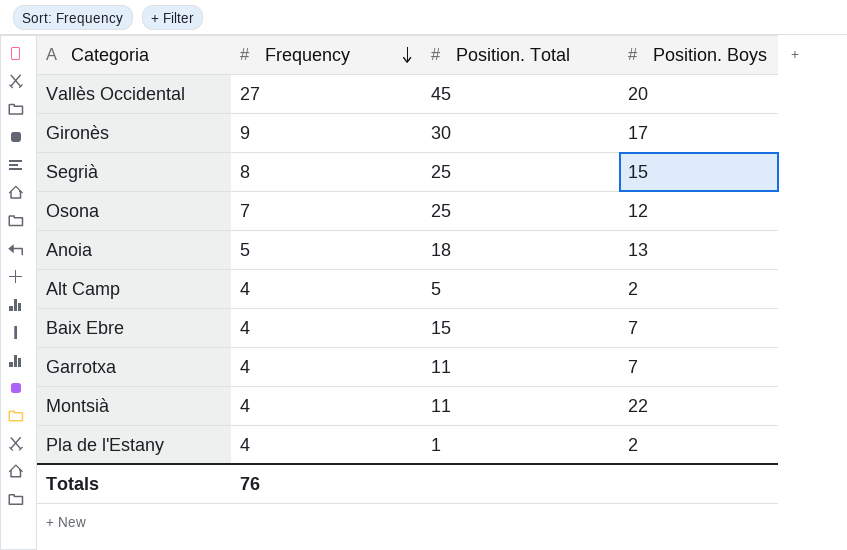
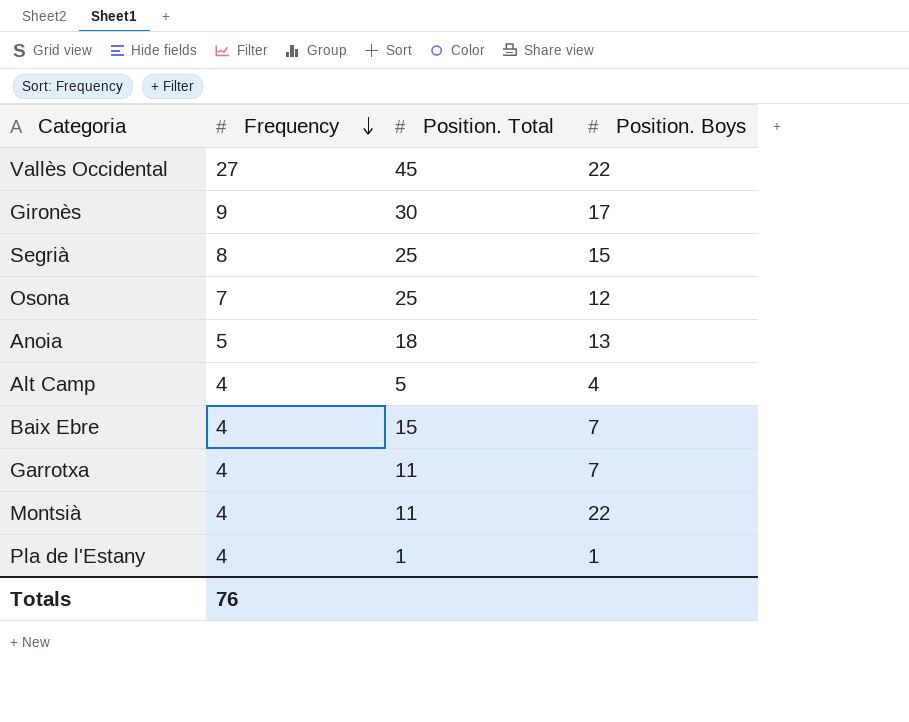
Vallès Occidental | Position. Boys: 20 -> 22
Alt Camp | Position. Boys: 2 -> 4
Pla de l'Estany | Position. Boys: 2 -> 1

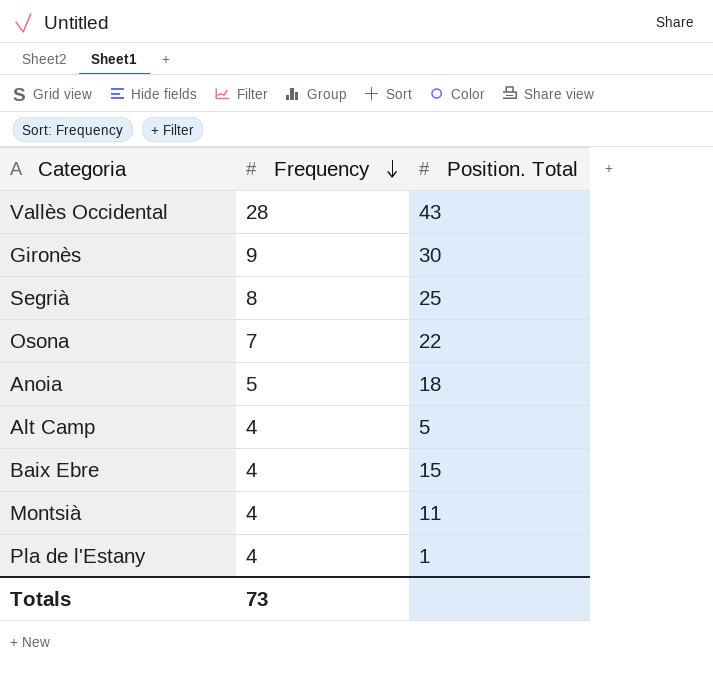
column Position. Boys | position: 4 -> none
row Garrotxa: 4 | 11 | 7 -> none
Vallès Occidental | Frequency: 27 -> 28
Vallès Occidental | Position. Total: 45 -> 43
Osona | Position. Total: 25 -> 22
Totals | Frequency: 76 -> 73

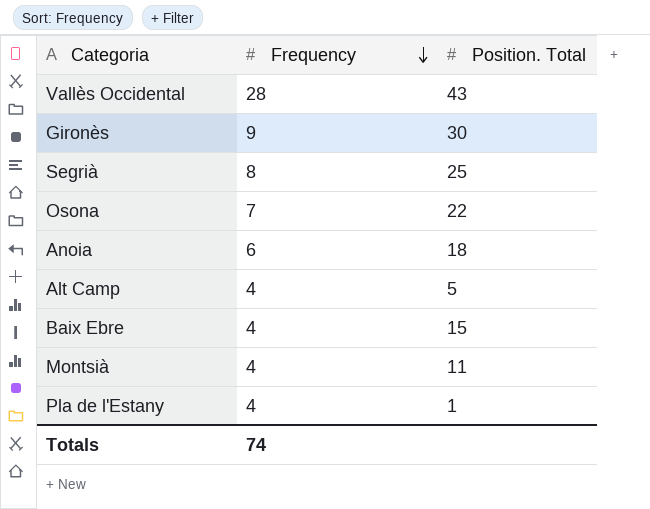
Anoia | Frequency: 5 -> 6
Totals | Frequency: 73 -> 74

